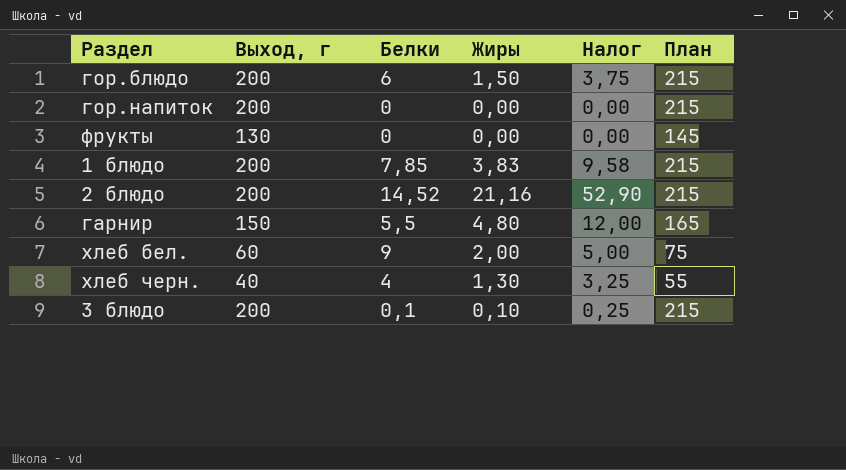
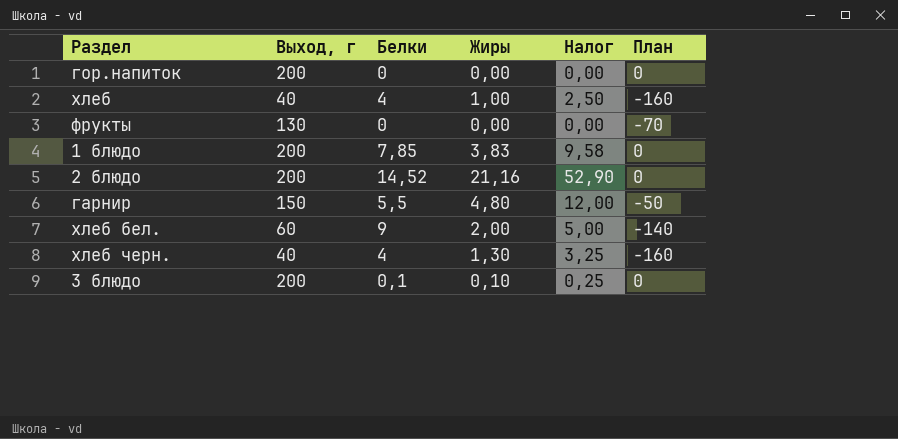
column План | formula: [Выход, г] + 15 -> [Выход, г] - 200
row гор.блюдо: 200 | 6 | 1,50 | 3,75 | 215 -> none
row хлеб: none -> 40 | 4 | 1,00 | 2,50 | -160

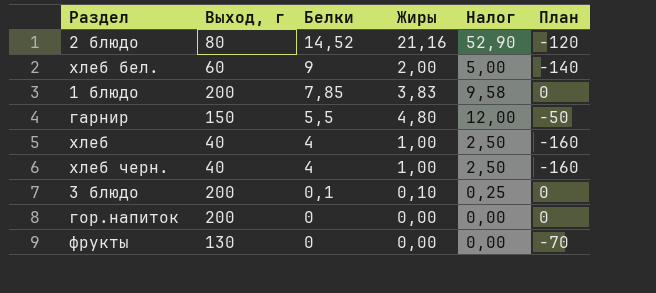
row order: none -> Белки descending
2 блюдо | Выход, г: 200 -> 80
2 блюдо | План: 0 -> -120
хлеб черн. | Жиры: 1,30 -> 1,00
хлеб черн. | Налог: 3,25 -> 2,50

